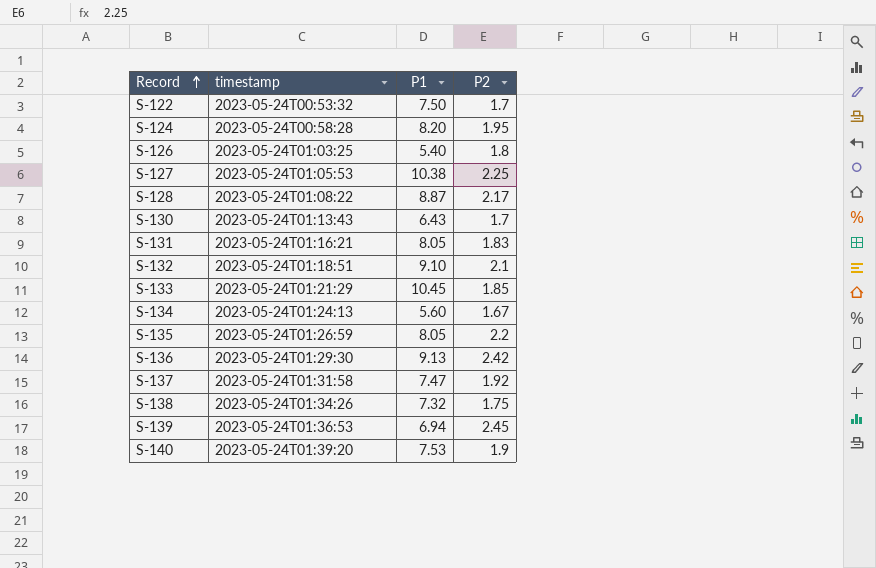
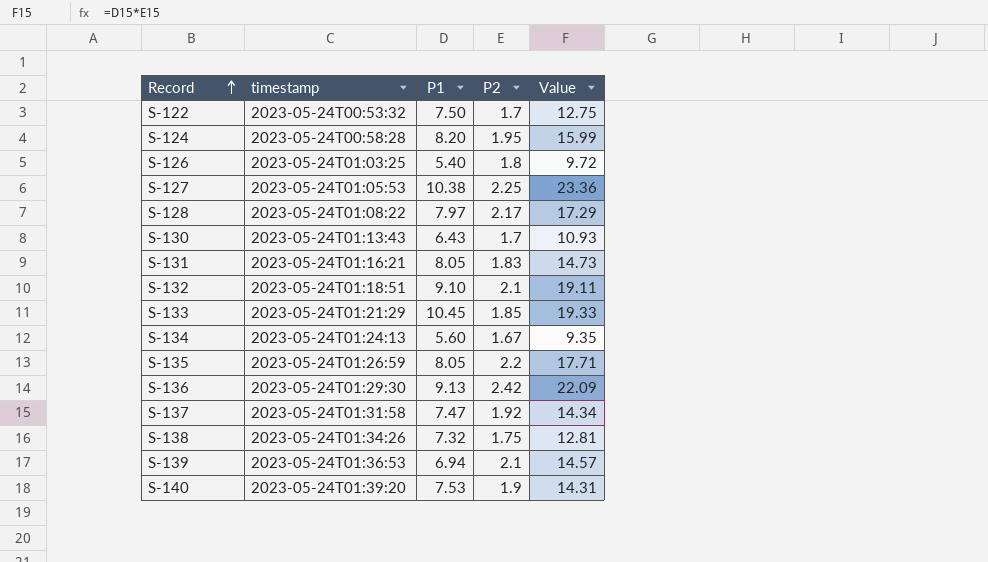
column Value | formula: none -> [P1] * [P2]
S-128 | P1: 8.87 -> 7.97
S-139 | P2: 2.45 -> 2.1

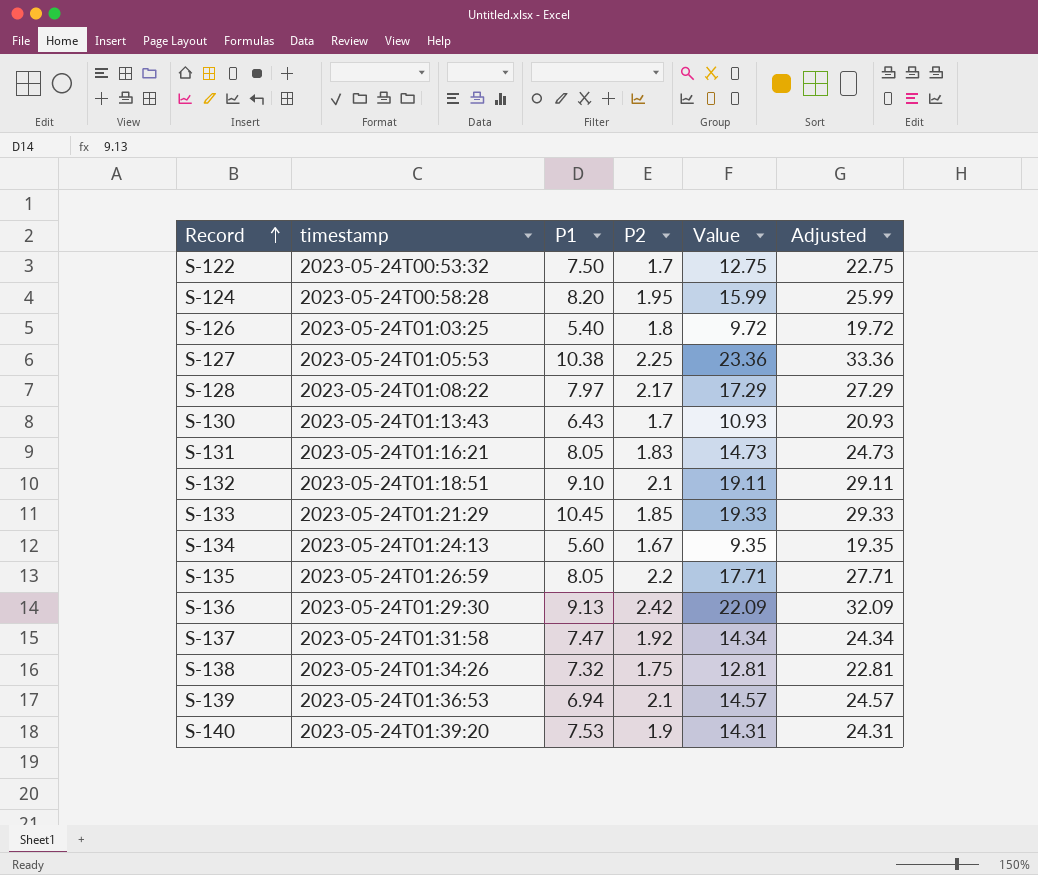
column Adjusted | formula: none -> [Value] + 10

